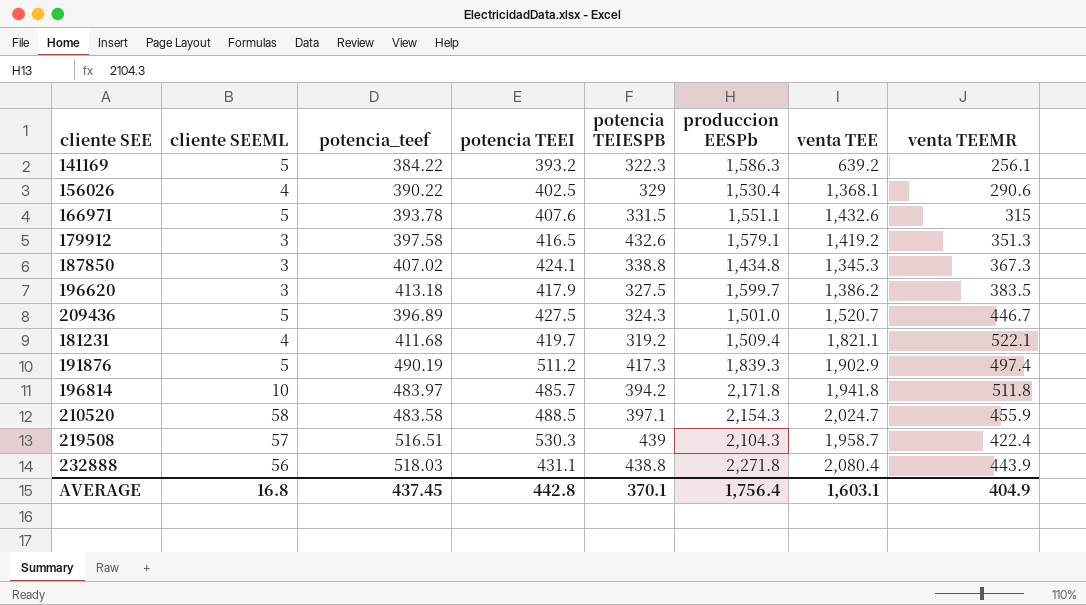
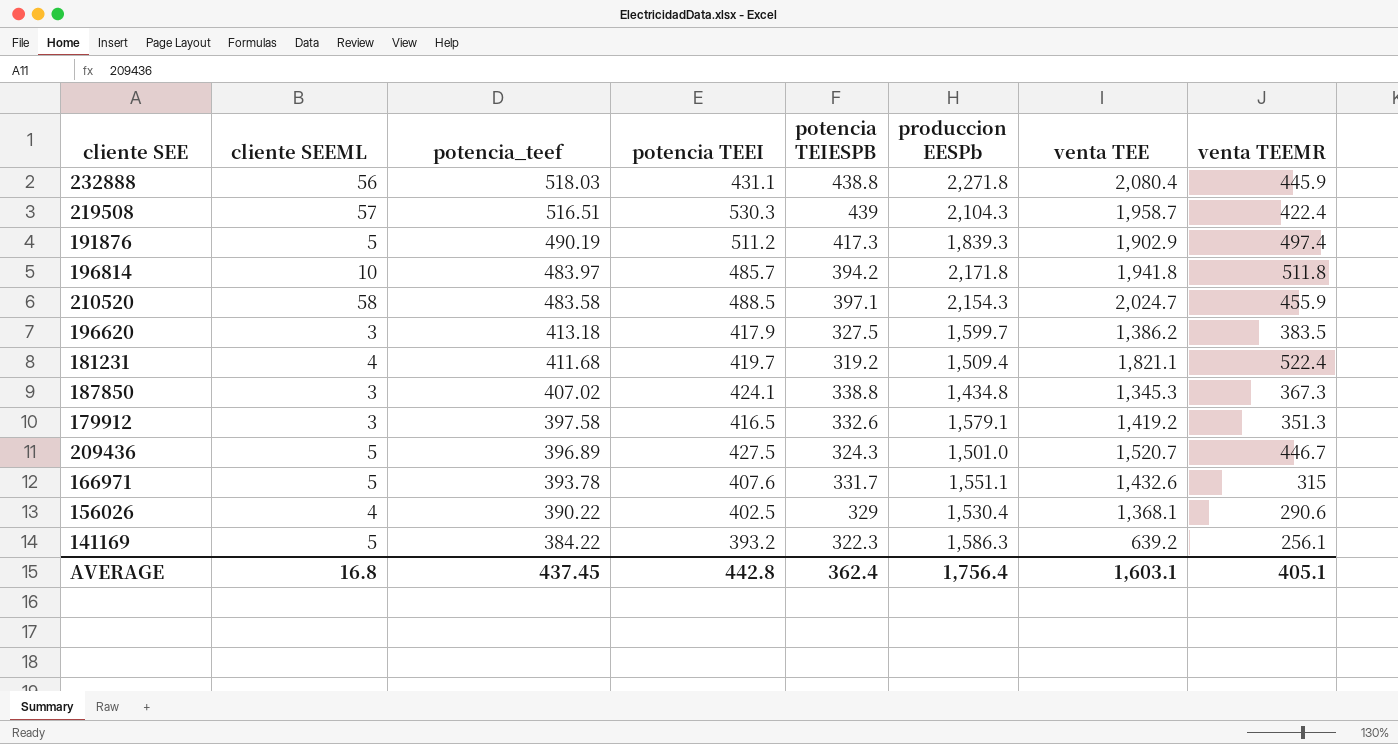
row order: none -> potencia_teef descending
232888 | venta TEEMR: 443.9 -> 445.9
181231 | venta TEEMR: 522.1 -> 522.4
179912 | potencia TEIESPB: 432.6 -> 332.6
166971 | potencia TEIESPB: 331.5 -> 331.7
AVERAGE | potencia TEIESPB: 370.1 -> 362.4
AVERAGE | venta TEEMR: 404.9 -> 405.1

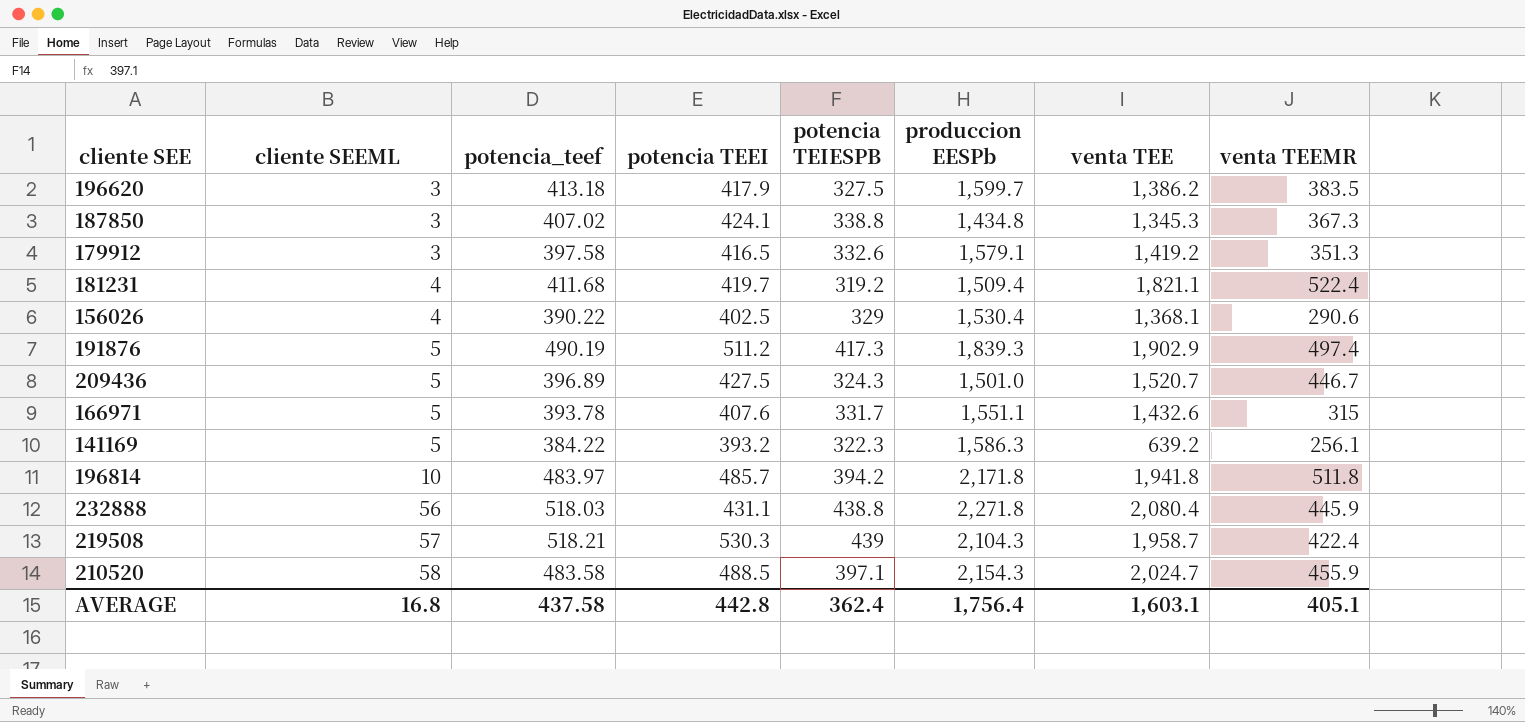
row order: potencia_teef descending -> cliente SEEML ascending
219508 | potencia_teef: 516.51 -> 518.21
AVERAGE | potencia_teef: 437.45 -> 437.58

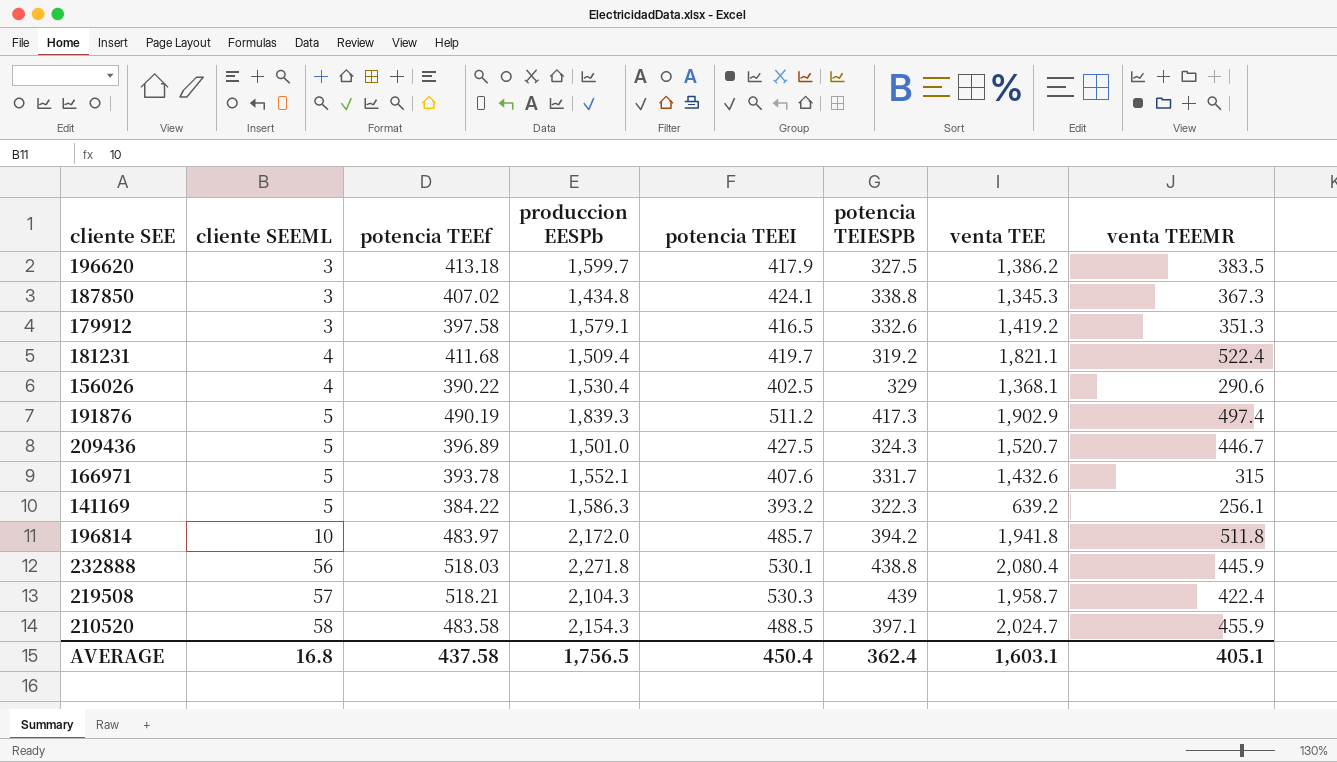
column name: potencia_teef -> potencia TEEf
column produccion EESPb | position: 6 -> 4
166971 | produccion EESPb: 1,551.1 -> 1,552.1
196814 | produccion EESPb: 2,171.8 -> 2,172.0
232888 | potencia TEEI: 431.1 -> 530.1
AVERAGE | produccion EESPb: 1,756.4 -> 1,756.5
AVERAGE | potencia TEEI: 442.8 -> 450.4

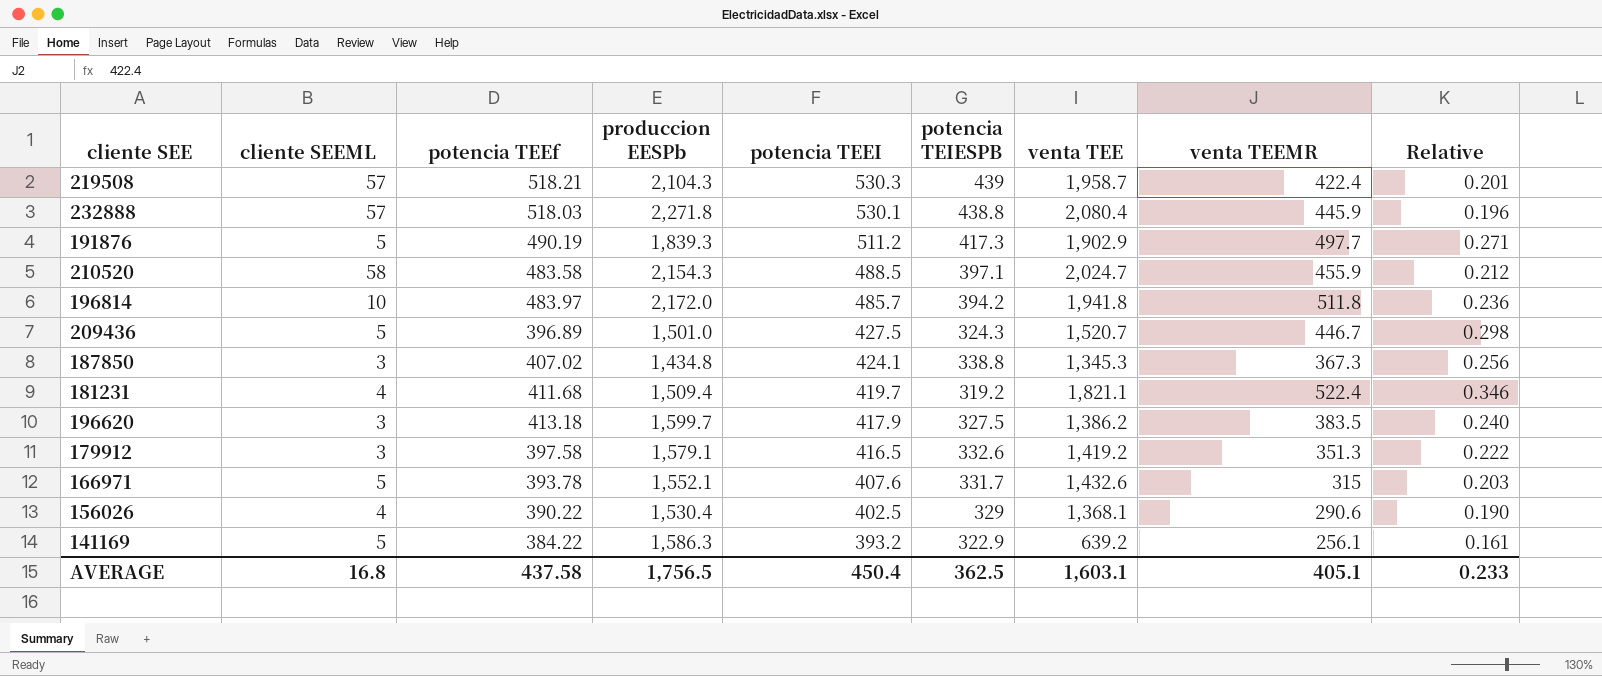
row order: cliente SEEML ascending -> potencia TEEI descending
column Relative | formula: none -> [venta TEEMR] / [produccion EESPb]
232888 | cliente SEEML: 56 -> 57
191876 | venta TEEMR: 497.4 -> 497.7
141169 | potencia TEIESPB: 322.3 -> 322.9
AVERAGE | potencia TEIESPB: 362.4 -> 362.5

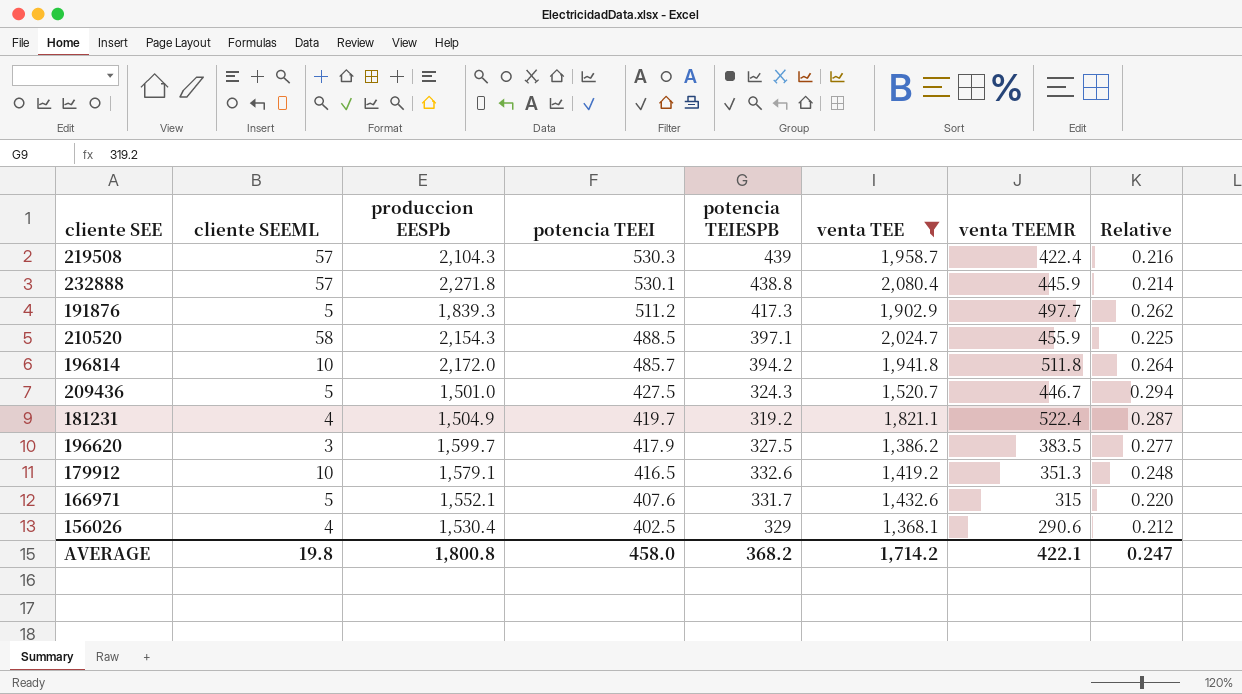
filter: none -> venta TEE >= 1,368.1
column potencia TEEf | position: 3 -> none
column Relative | formula: [venta TEEMR] / [produccion EESPb] -> [venta TEEMR] / [venta TEE]
181231 | produccion EESPb: 1,509.4 -> 1,504.9
179912 | cliente SEEML: 3 -> 10
AVERAGE | cliente SEEML: 16.8 -> 19.8
AVERAGE | produccion EESPb: 1,756.5 -> 1,800.8
AVERAGE | potencia TEEI: 450.4 -> 458.0
AVERAGE | potencia TEIESPB: 362.5 -> 368.2
AVERAGE | venta TEE: 1,603.1 -> 1,714.2
AVERAGE | venta TEEMR: 405.1 -> 422.1
AVERAGE | Relative: 0.233 -> 0.247

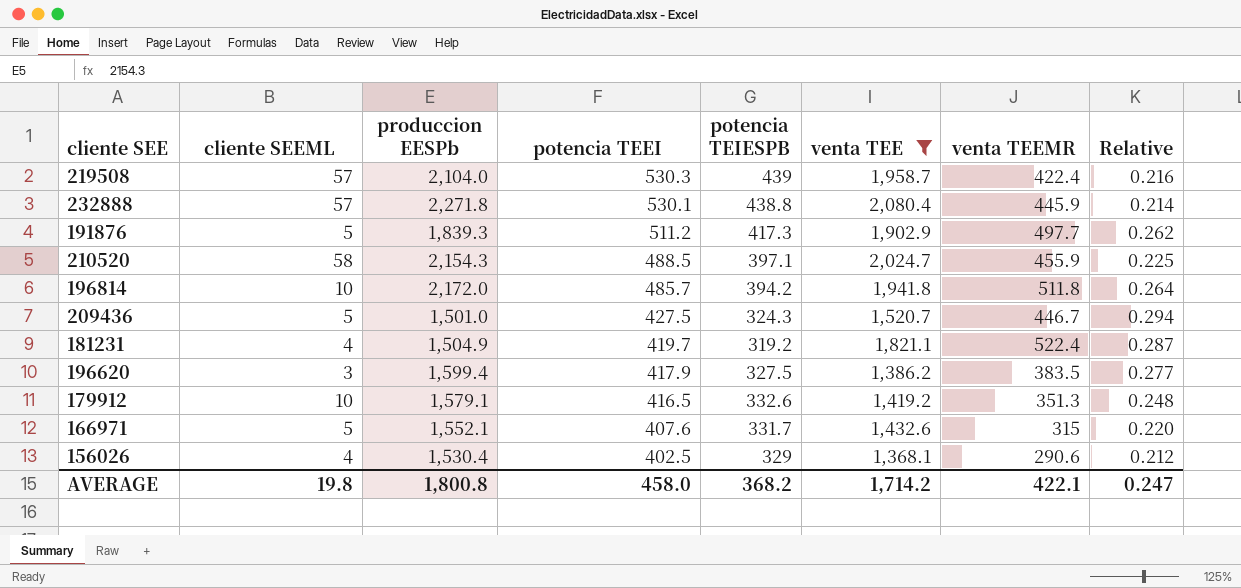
219508 | produccion EESPb: 2,104.3 -> 2,104.0
196620 | produccion EESPb: 1,599.7 -> 1,599.4

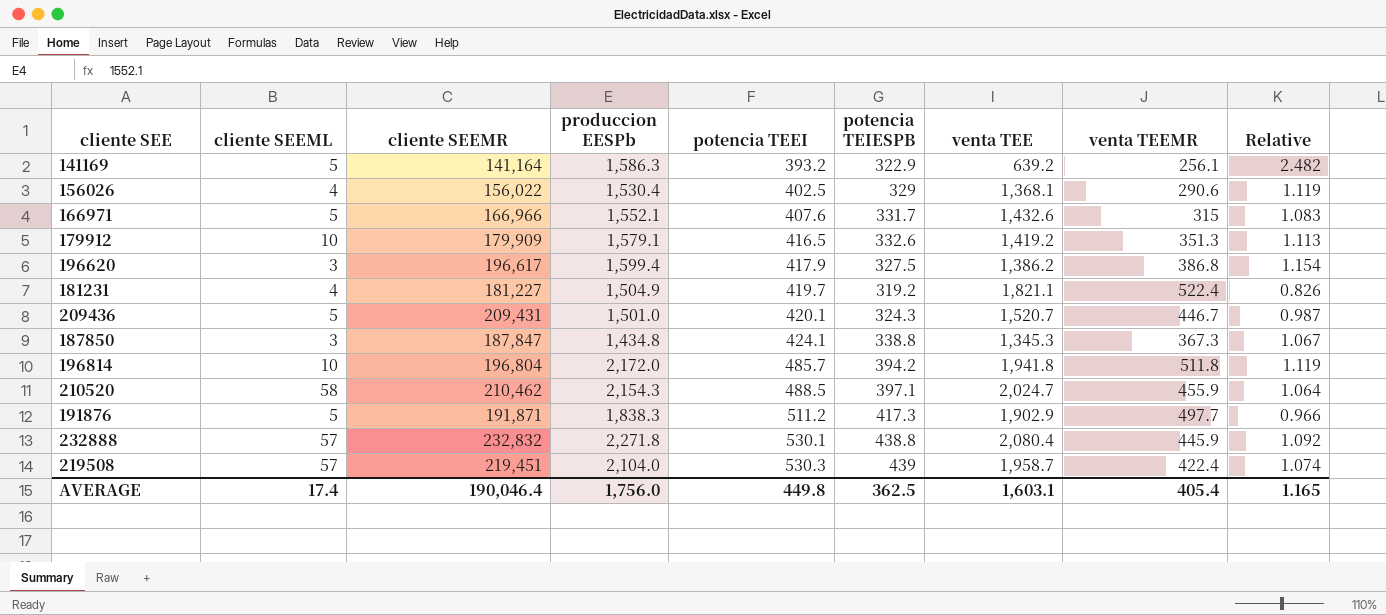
filter: venta TEE >= 1,368.1 -> none
row order: potencia TEEI descending -> potencia TEEI ascending
column cliente SEEMR | position: none -> 3
column Relative | formula: [venta TEEMR] / [venta TEE] -> [produccion EESPb] / [venta TEE]
196620 | venta TEEMR: 383.5 -> 386.8
209436 | potencia TEEI: 427.5 -> 420.1
191876 | produccion EESPb: 1,839.3 -> 1,838.3
AVERAGE | cliente SEEML: 19.8 -> 17.4
AVERAGE | produccion EESPb: 1,800.8 -> 1,756.0
AVERAGE | potencia TEEI: 458.0 -> 449.8
AVERAGE | potencia TEIESPB: 368.2 -> 362.5
AVERAGE | venta TEE: 1,714.2 -> 1,603.1
AVERAGE | venta TEEMR: 422.1 -> 405.4
AVERAGE | Relative: 0.247 -> 1.165

